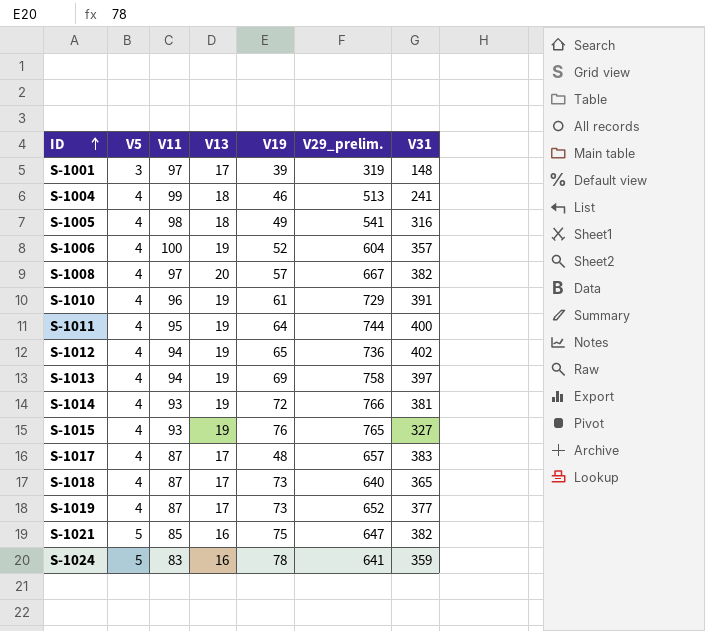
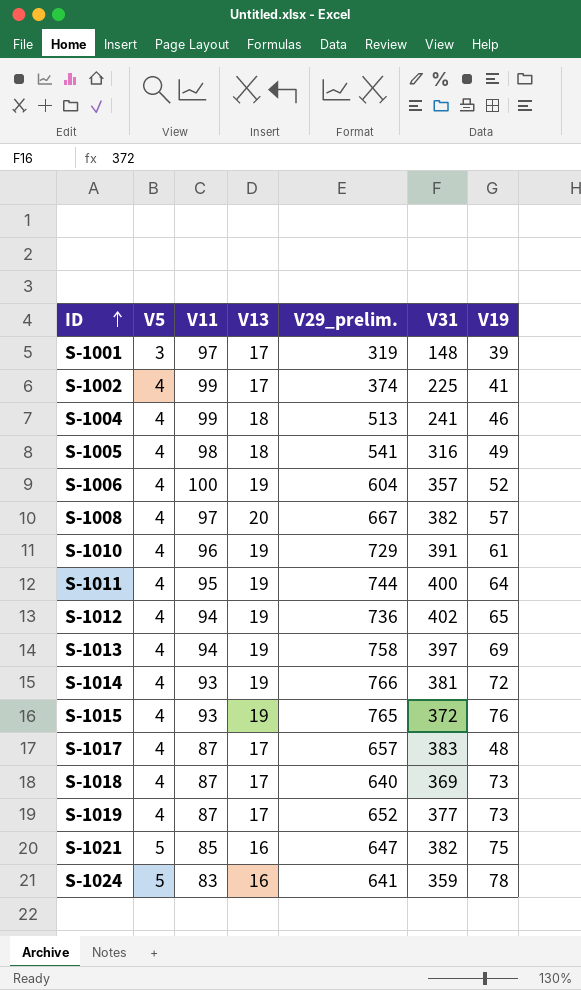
column V19 | position: 5 -> 7
row S-1002: none -> 4 | 99 | 17 | 374 | 225 | 41
S-1015 | V31: 327 -> 372
S-1018 | V31: 365 -> 369

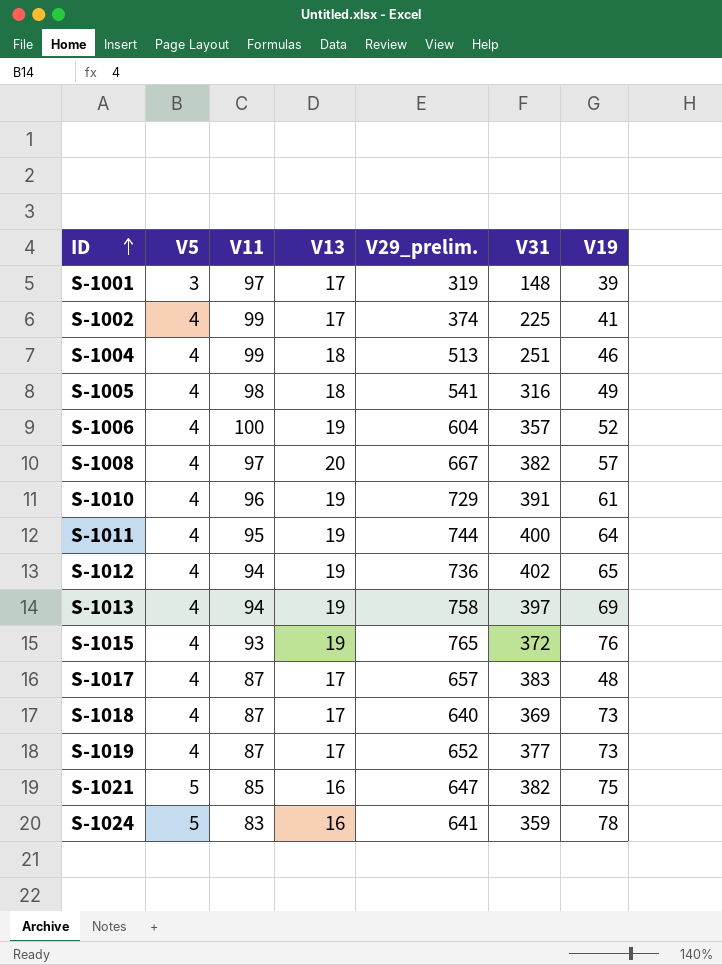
row S-1014: 4 | 93 | 19 | 766 | 381 | 72 -> none
S-1004 | V31: 241 -> 251

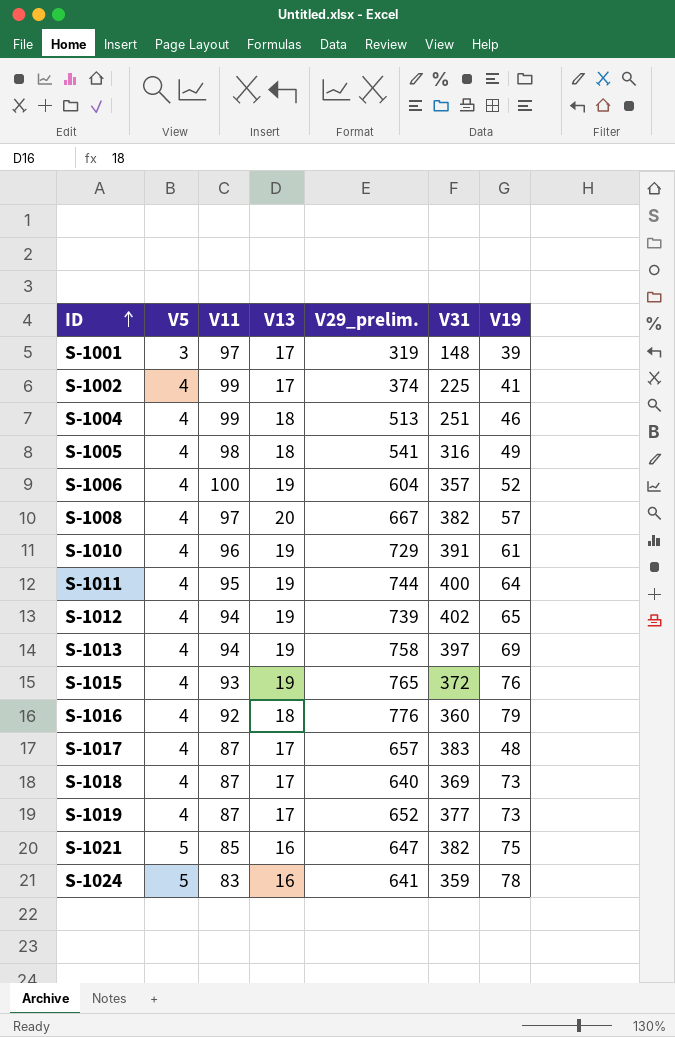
S-1012 | V29_prelim.: 736 -> 739
row S-1016: none -> 4 | 92 | 18 | 776 | 360 | 79

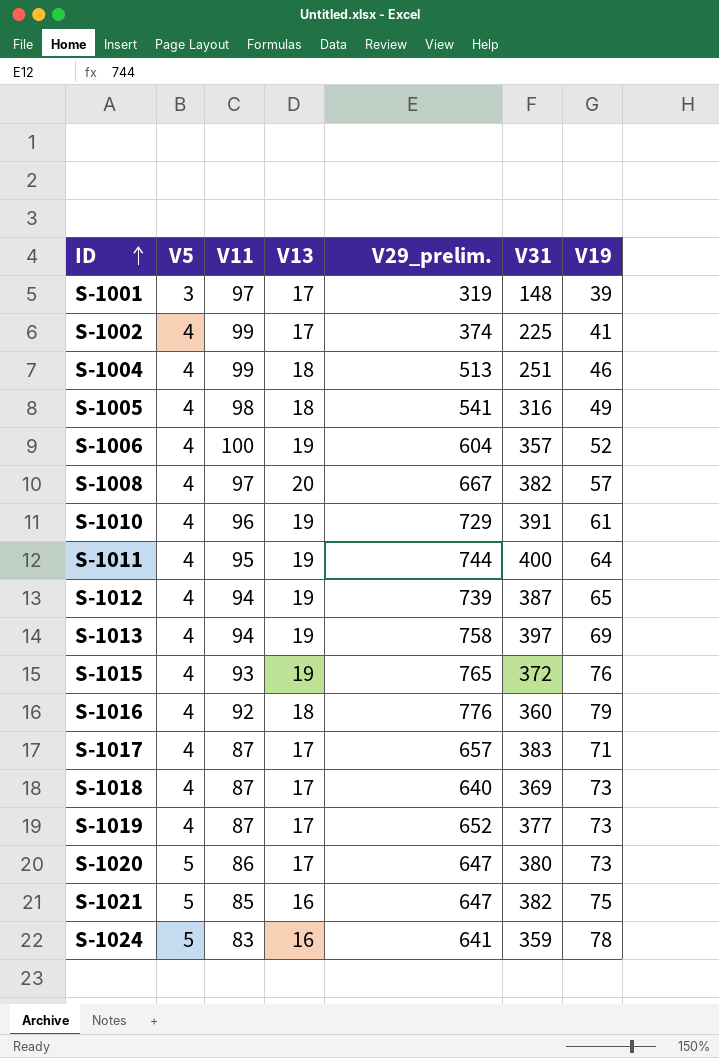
S-1012 | V31: 402 -> 387
S-1017 | V19: 48 -> 71
row S-1020: none -> 5 | 86 | 17 | 647 | 380 | 73

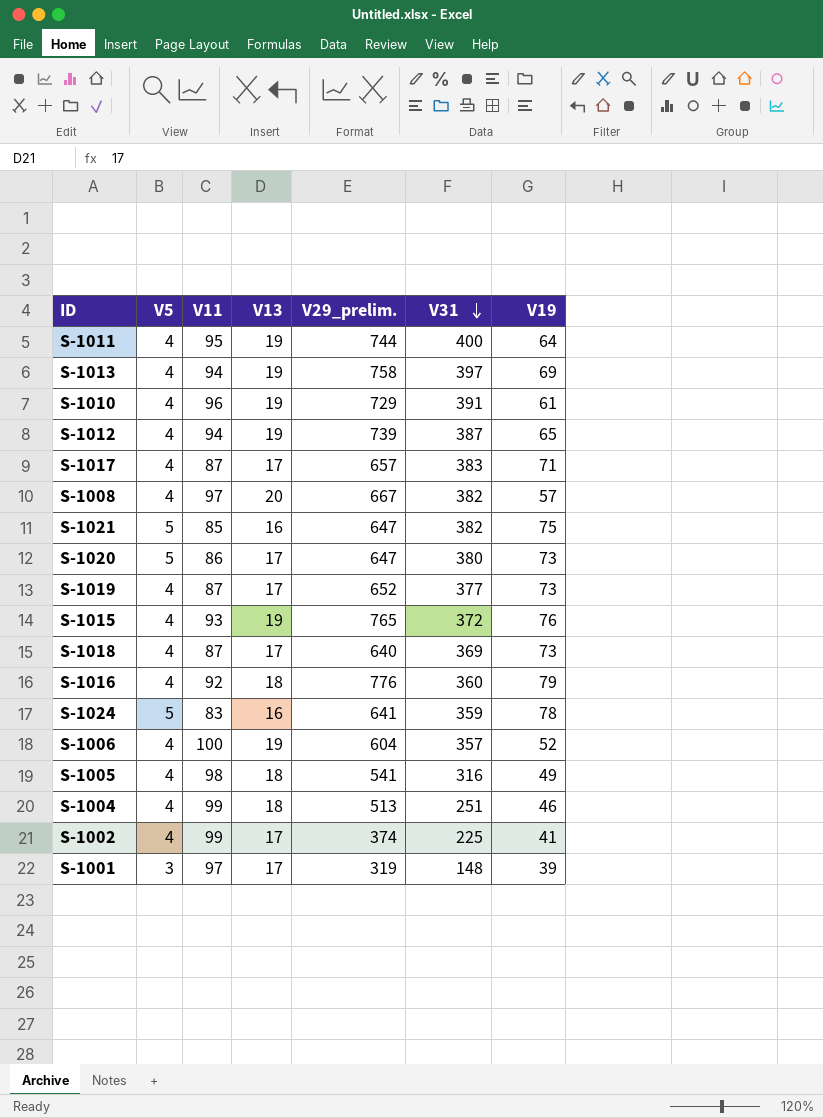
row order: ID ascending -> V31 descending

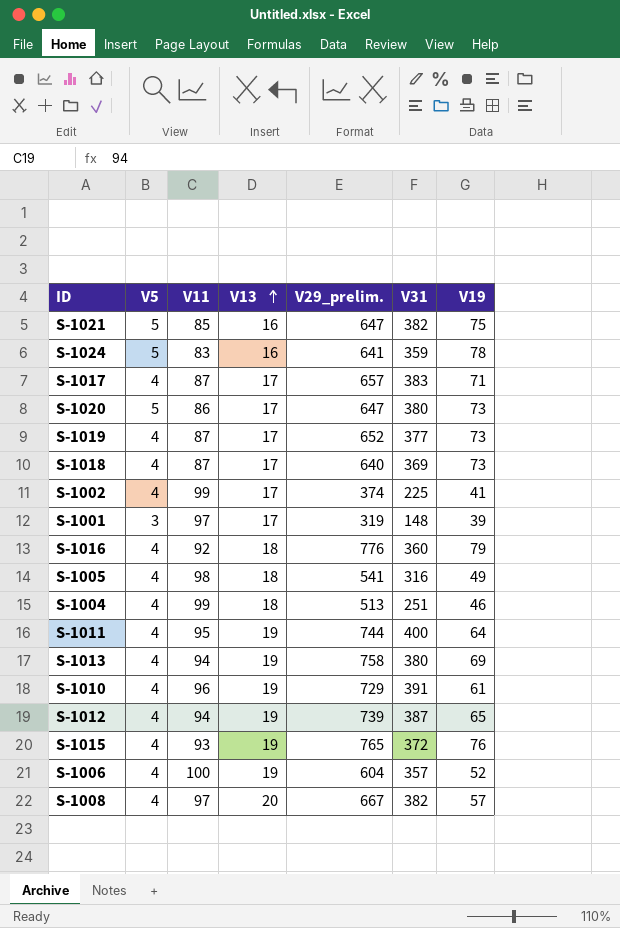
row order: V31 descending -> V13 ascending
S-1013 | V31: 397 -> 380

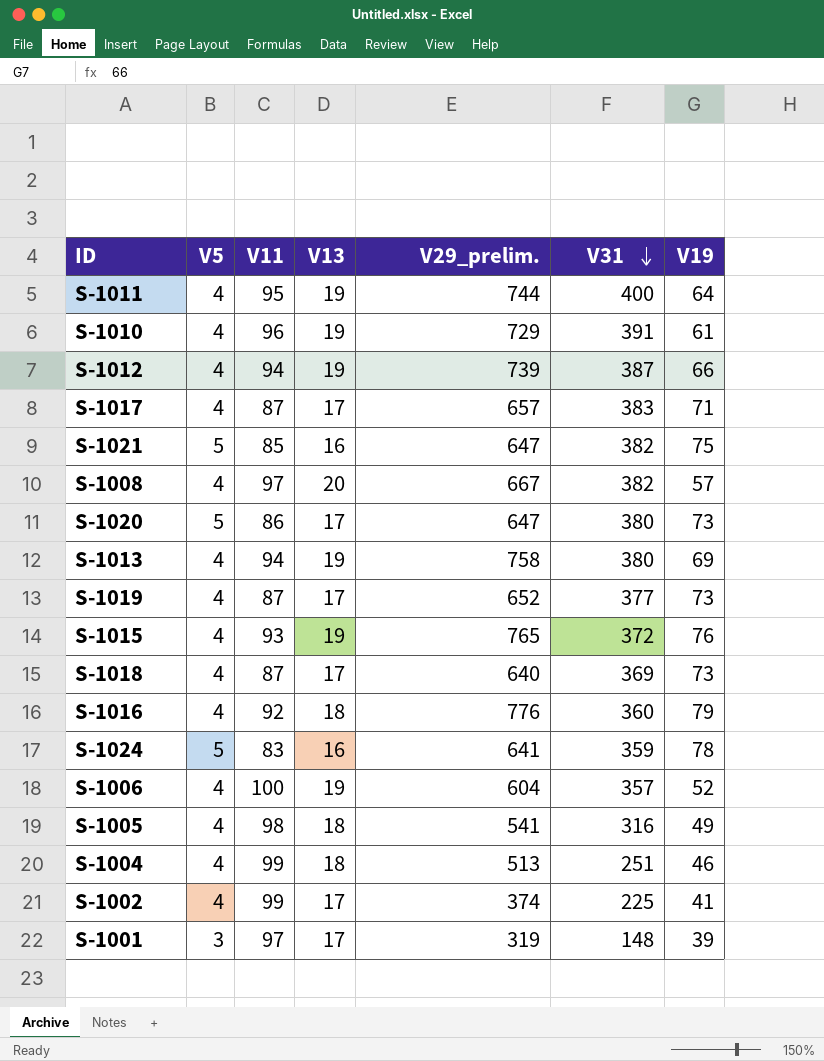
row order: V13 ascending -> V31 descending
S-1012 | V19: 65 -> 66

